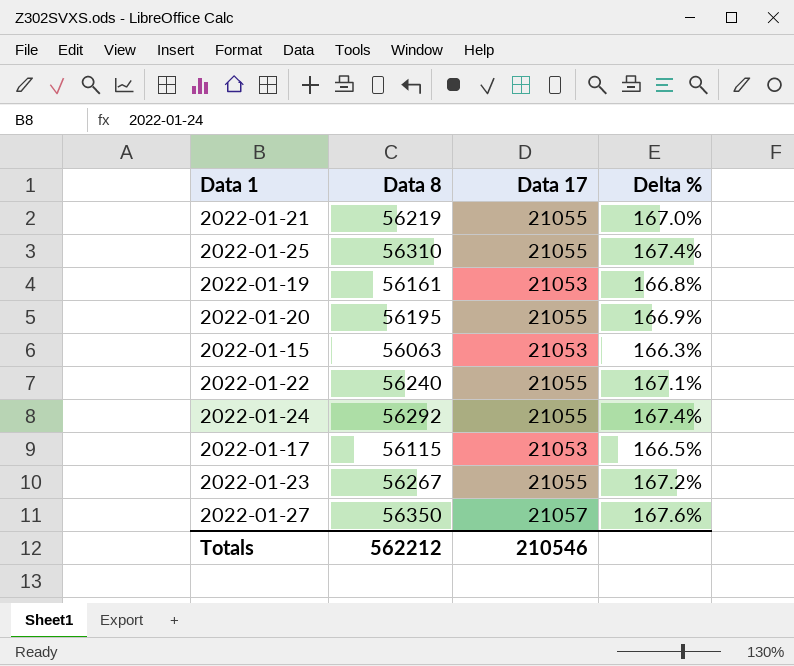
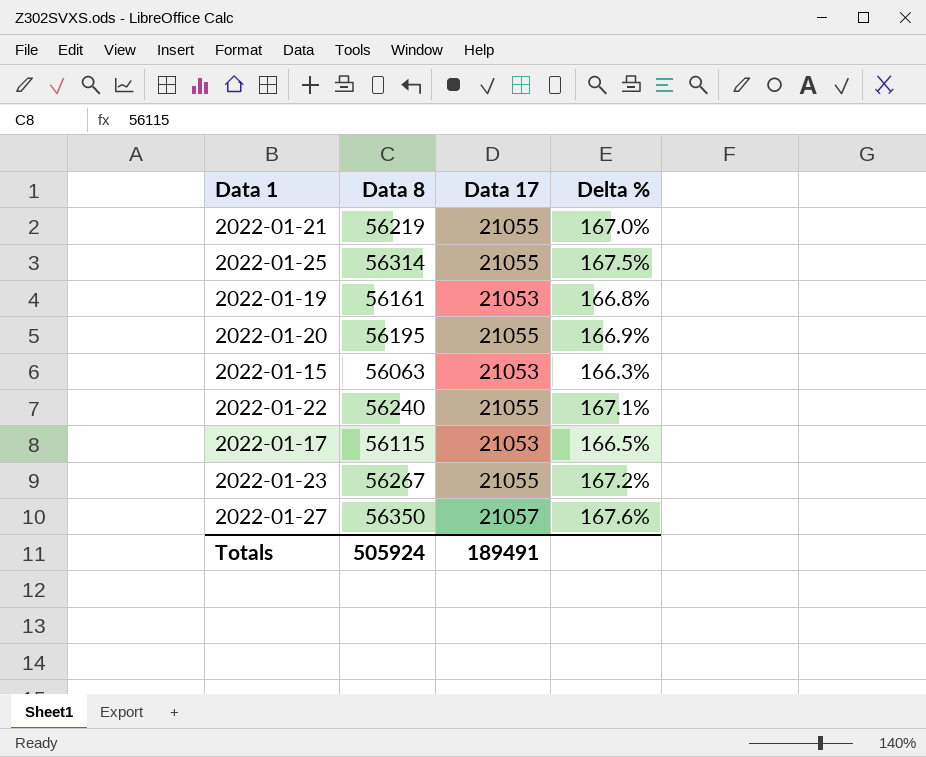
row 2022-01-24: 56292 | 21055 | 167.4% -> none
2022-01-25 | Data 8: 56310 -> 56314
2022-01-25 | Delta %: 167.4% -> 167.5%
Totals | Data 8: 562212 -> 505924
Totals | Data 17: 210546 -> 189491

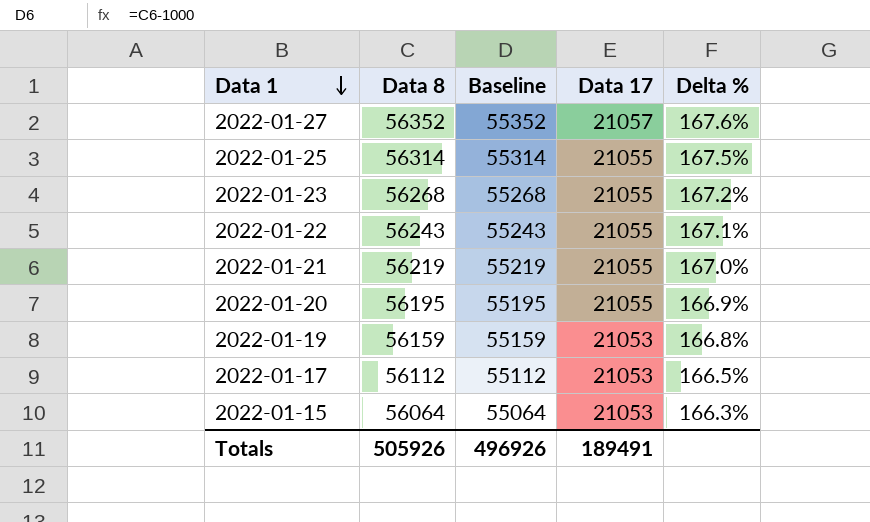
row order: none -> Data 1 descending
column Baseline | formula: none -> [Data 8] - 1000
2022-01-27 | Data 8: 56350 -> 56352
2022-01-23 | Data 8: 56267 -> 56268
2022-01-22 | Data 8: 56240 -> 56243
2022-01-19 | Data 8: 56161 -> 56159
2022-01-17 | Data 8: 56115 -> 56112
2022-01-15 | Data 8: 56063 -> 56064
Totals | Data 8: 505924 -> 505926

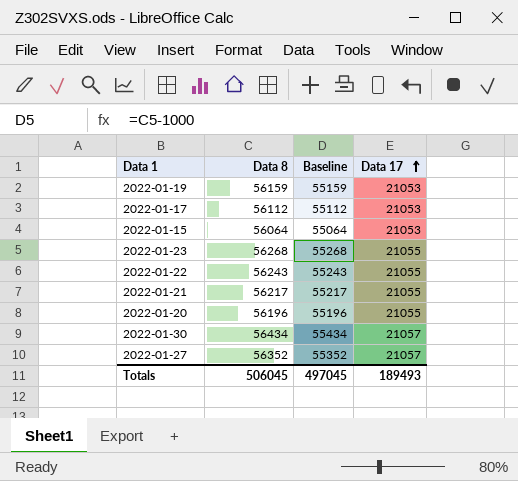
row order: Data 1 descending -> Data 17 ascending
column Delta % | formula: ([Data 8] - [Data 17]) / [Data 17] -> none
row 2022-01-25: 56314 | 55314 | 21055 | 167.5% -> none
2022-01-21 | Data 8: 56219 -> 56217
2022-01-21 | Baseline: 55219 -> 55217
2022-01-20 | Data 8: 56195 -> 56196
2022-01-20 | Baseline: 55195 -> 55196
row 2022-01-30: none -> 56434 | 55434 | 21057
Totals | Data 8: 505926 -> 506045
Totals | Baseline: 496926 -> 497045
Totals | Data 17: 189491 -> 189493

